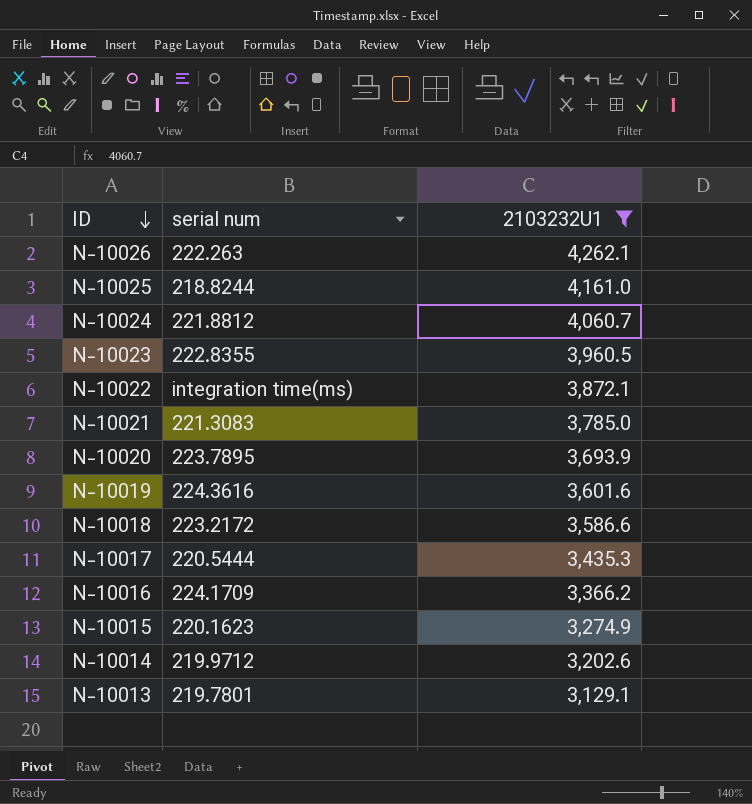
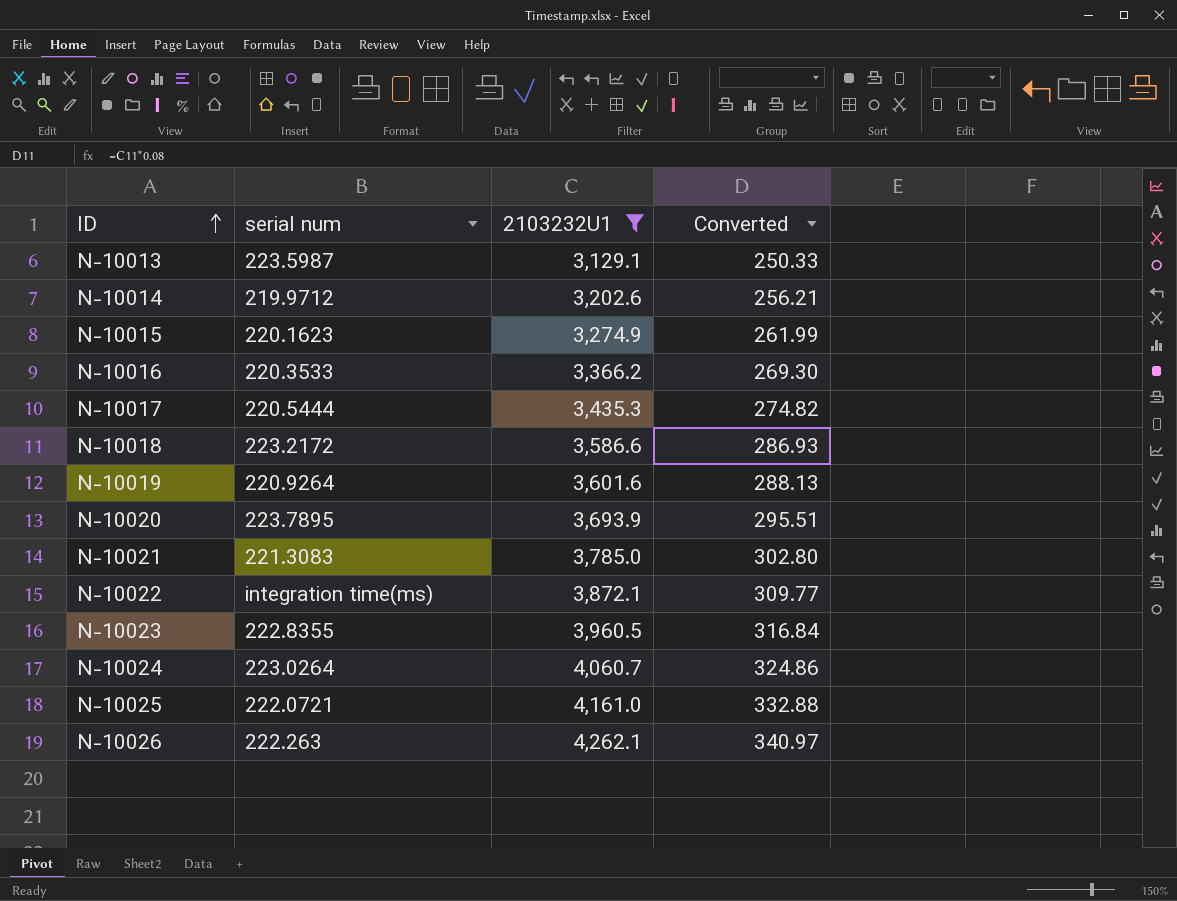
row order: ID descending -> ID ascending
column Converted | formula: none -> [2103232U1] * 0.08
N-10013 | serial num: 219.7801 -> 223.5987
N-10016 | serial num: 224.1709 -> 220.3533
N-10019 | serial num: 224.3616 -> 220.9264
N-10024 | serial num: 221.8812 -> 223.0264
N-10025 | serial num: 218.8244 -> 222.0721

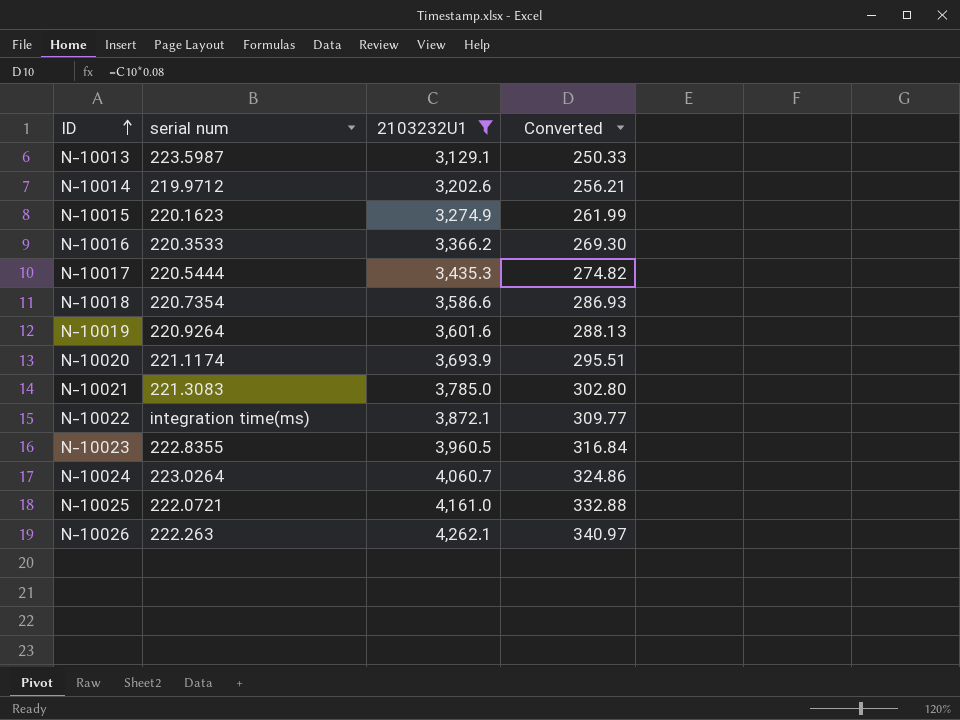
N-10018 | serial num: 223.2172 -> 220.7354
N-10020 | serial num: 223.7895 -> 221.1174

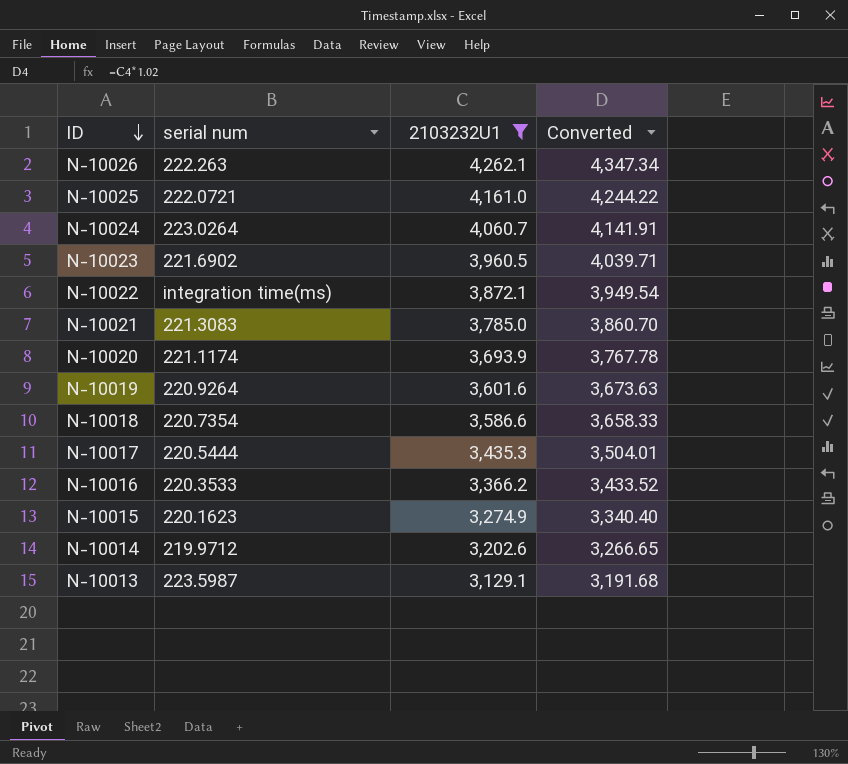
row order: ID ascending -> ID descending
column Converted | formula: [2103232U1] * 0.08 -> [2103232U1] * 1.02
N-10023 | serial num: 222.8355 -> 221.6902

